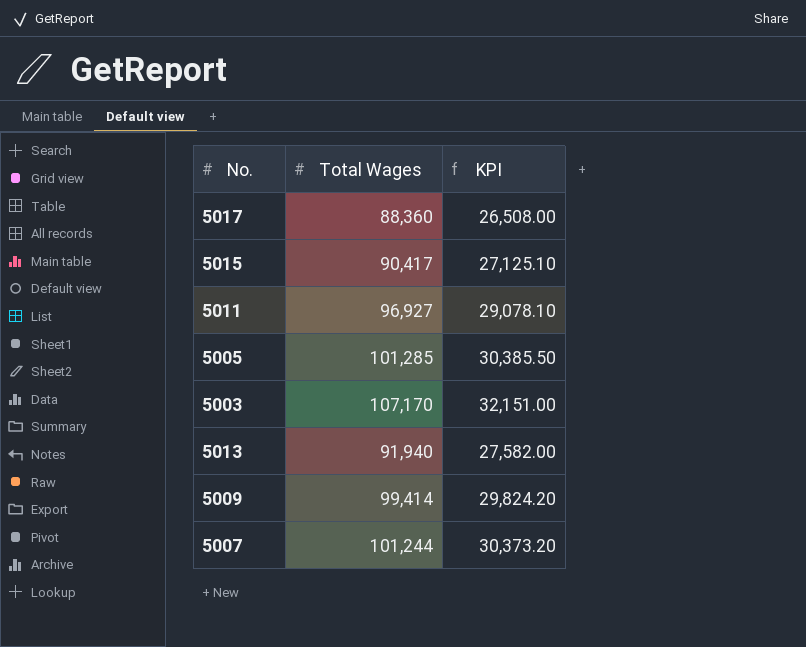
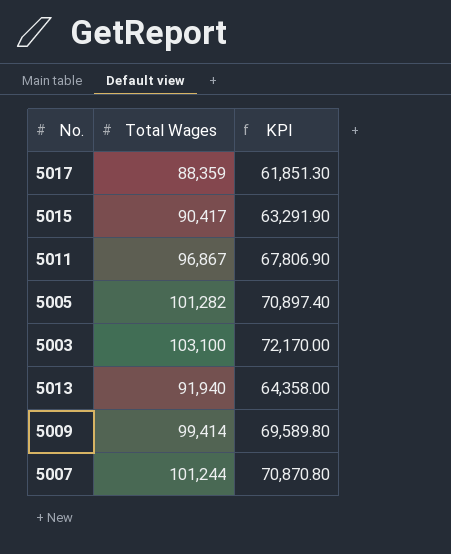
column KPI | formula: [Total Wages] * 0.3 -> [Total Wages] * 0.7
5017 | Total Wages: 88,360 -> 88,359
5011 | Total Wages: 96,927 -> 96,867
5005 | Total Wages: 101,285 -> 101,282
5003 | Total Wages: 107,170 -> 103,100

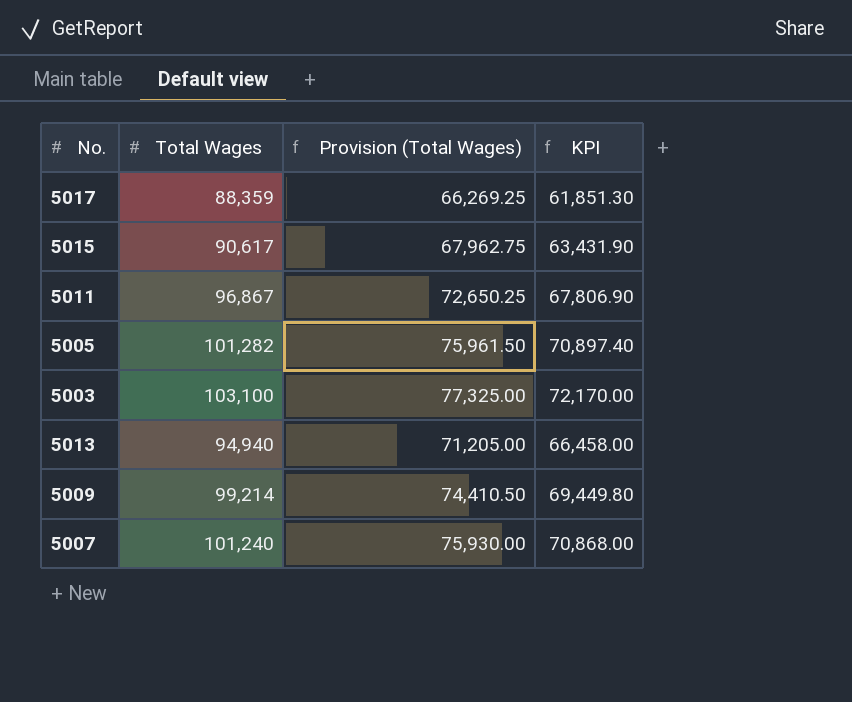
column Provision (Total Wages) | formula: none -> [Total Wages] * 0.75
5015 | Total Wages: 90,417 -> 90,617
5015 | KPI: 63,291.90 -> 63,431.90
5013 | Total Wages: 91,940 -> 94,940
5013 | KPI: 64,358.00 -> 66,458.00
5009 | Total Wages: 99,414 -> 99,214
5009 | KPI: 69,589.80 -> 69,449.80
5007 | Total Wages: 101,244 -> 101,240
5007 | KPI: 70,870.80 -> 70,868.00

